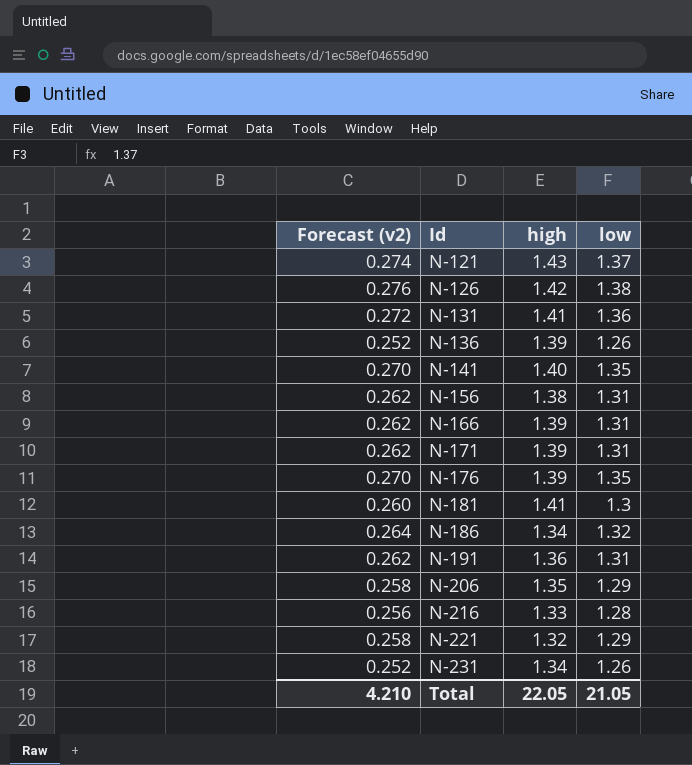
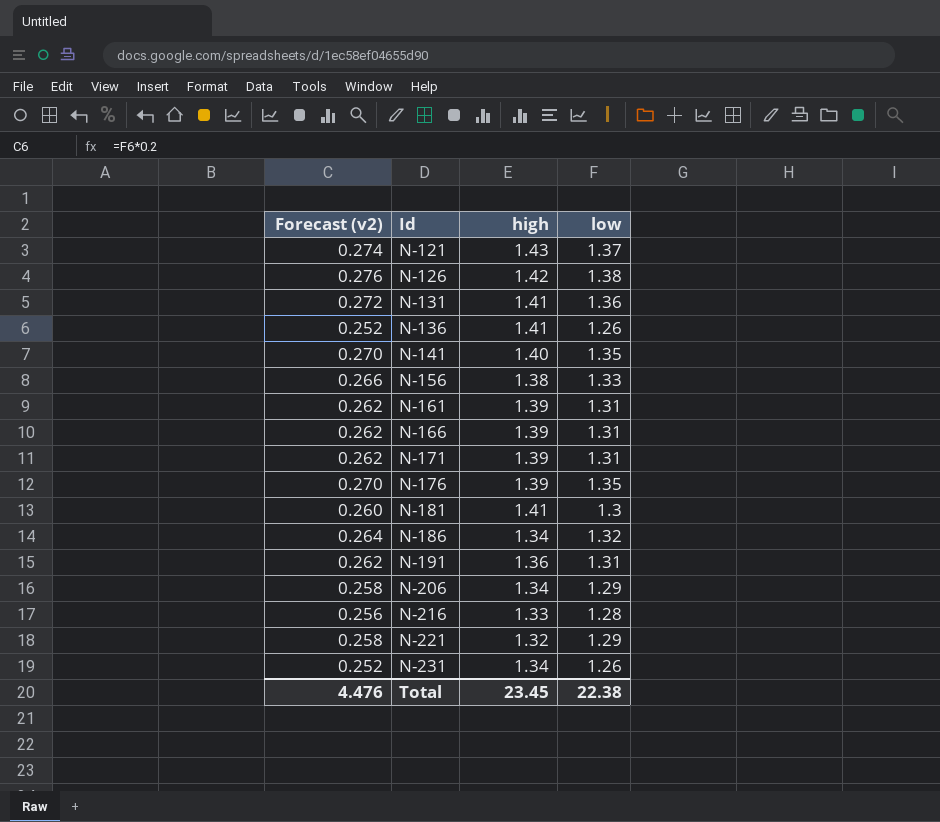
N-136 | high: 1.39 -> 1.41
N-156 | Forecast (v2): 0.262 -> 0.266
N-156 | low: 1.31 -> 1.33
row N-161: none -> 0.262 | 1.39 | 1.31
N-206 | high: 1.35 -> 1.34
Total | Forecast (v2): 4.210 -> 4.476
Total | high: 22.05 -> 23.45
Total | low: 21.05 -> 22.38

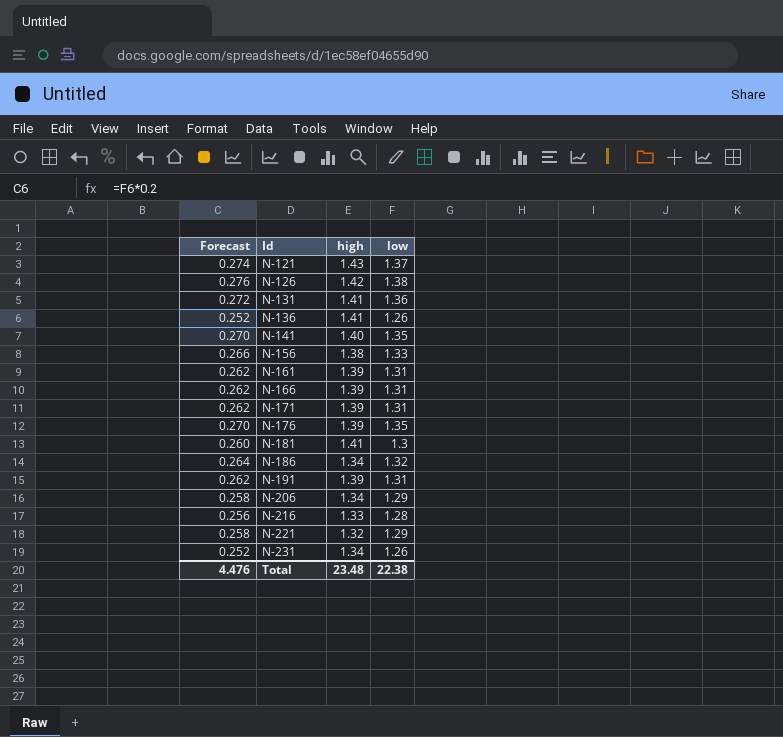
column name: Forecast (v2) -> Forecast
N-191 | high: 1.36 -> 1.39
Total | high: 23.45 -> 23.48

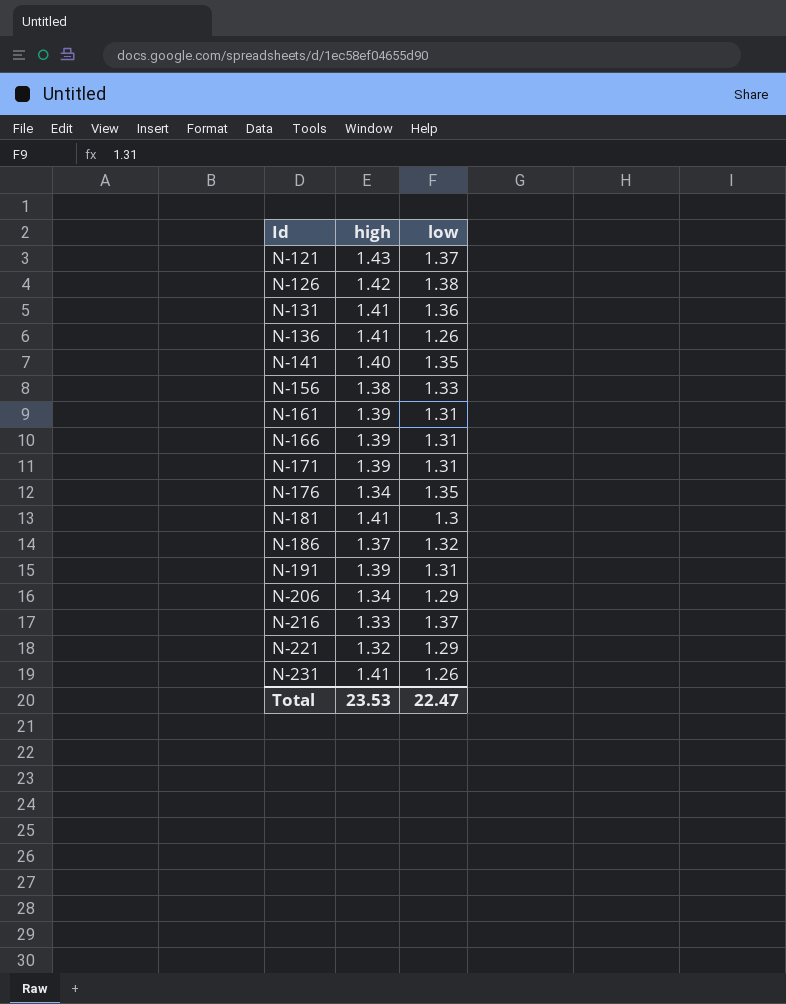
column Forecast | formula: [low] * 0.2 -> none
N-176 | high: 1.39 -> 1.34
N-186 | high: 1.34 -> 1.37
N-216 | low: 1.28 -> 1.37
N-231 | high: 1.34 -> 1.41
Total | high: 23.48 -> 23.53
Total | low: 22.38 -> 22.47

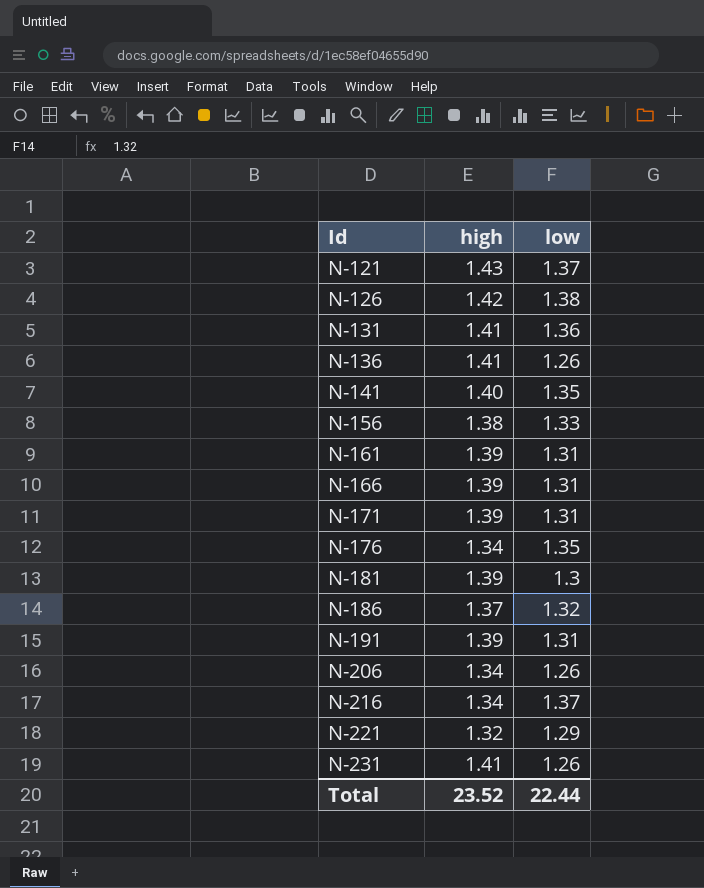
N-181 | high: 1.41 -> 1.39
N-206 | low: 1.29 -> 1.26
N-216 | high: 1.33 -> 1.34
Total | high: 23.53 -> 23.52
Total | low: 22.47 -> 22.44

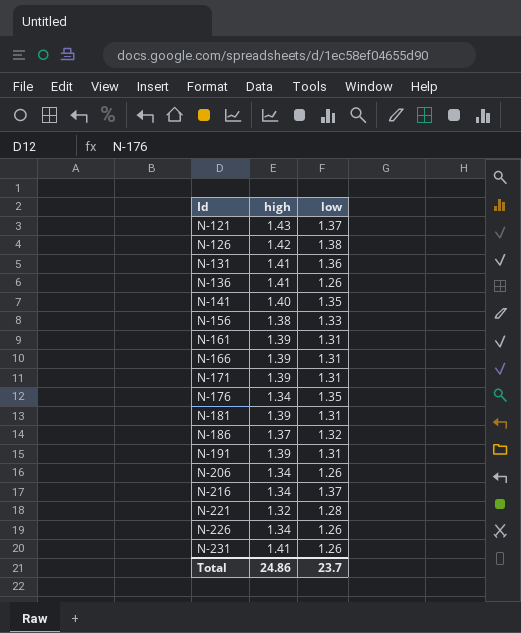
N-181 | low: 1.3 -> 1.31
N-221 | low: 1.29 -> 1.28
row N-226: none -> 1.34 | 1.26
Total | high: 23.52 -> 24.86
Total | low: 22.44 -> 23.7

